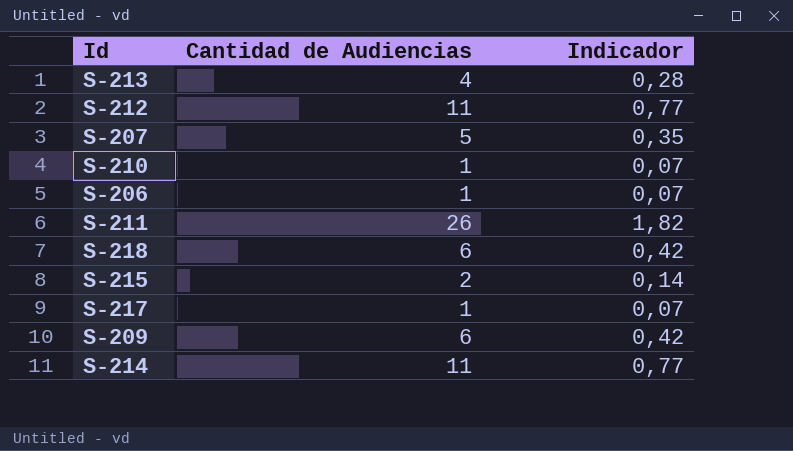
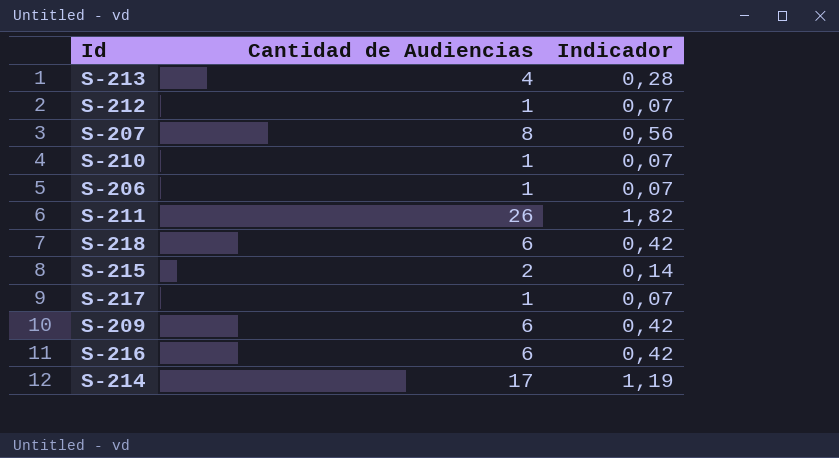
S-212 | Cantidad de Audiencias: 11 -> 1
S-212 | Indicador: 0,77 -> 0,07
S-207 | Cantidad de Audiencias: 5 -> 8
S-207 | Indicador: 0,35 -> 0,56
row S-216: none -> 6 | 0,42
S-214 | Cantidad de Audiencias: 11 -> 17
S-214 | Indicador: 0,77 -> 1,19

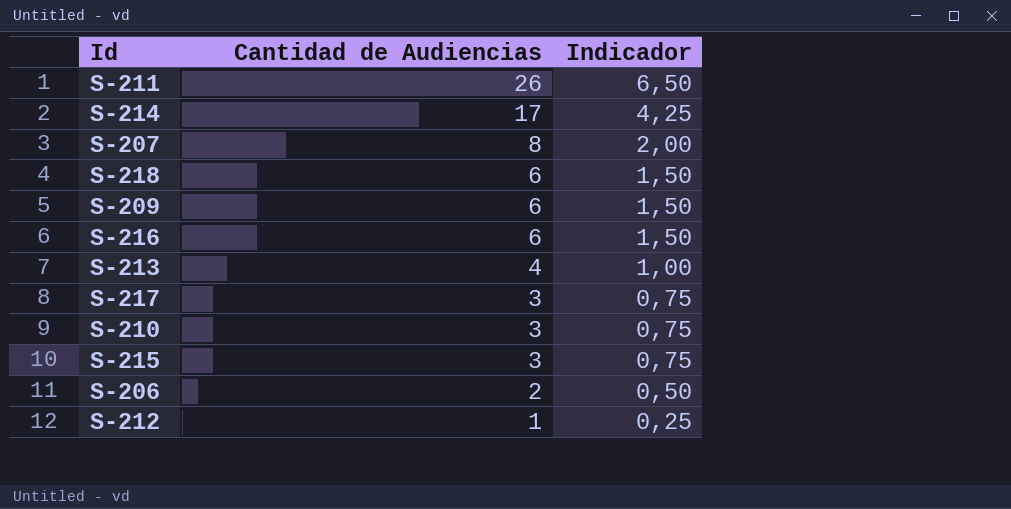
row order: none -> Cantidad de Audiencias descending
column Indicador | formula: [Cantidad de Audiencias] * 0,07 -> [Cantidad de Audiencias] * 0,25
S-217 | Cantidad de Audiencias: 1 -> 3
S-210 | Cantidad de Audiencias: 1 -> 3
S-215 | Cantidad de Audiencias: 2 -> 3
S-206 | Cantidad de Audiencias: 1 -> 2

